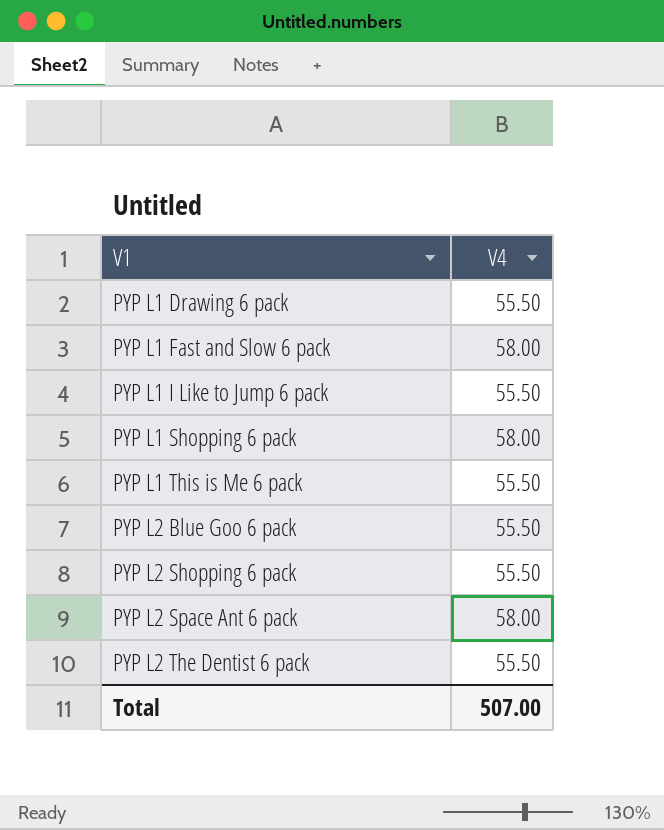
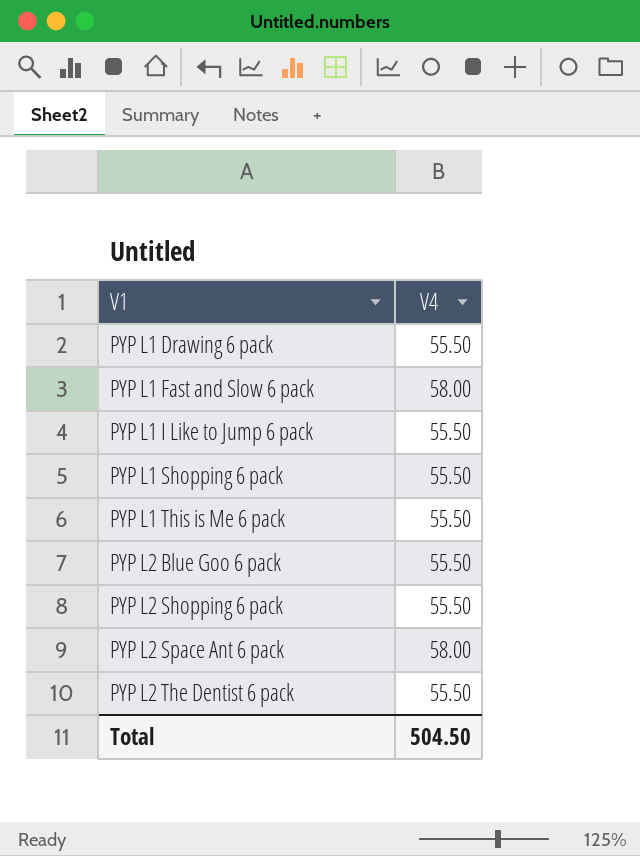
PYP L1 Shopping 6 pack | V4: 58.00 -> 55.50
Total | V4: 507.00 -> 504.50

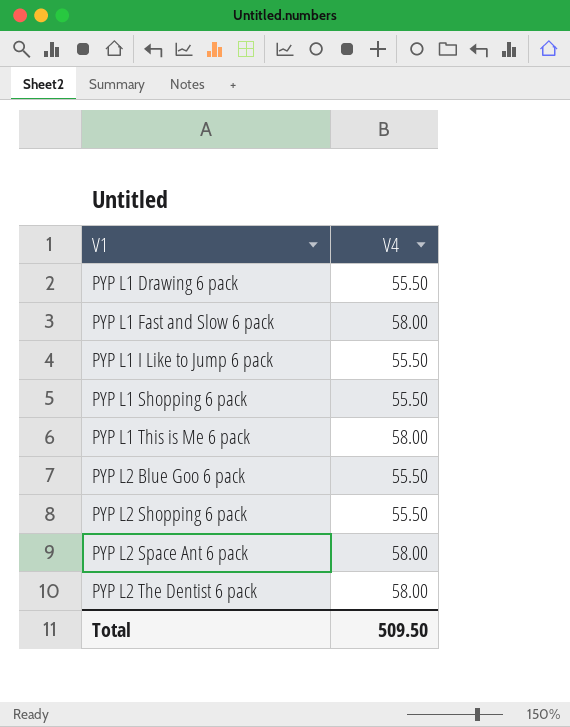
PYP L1 This is Me 6 pack | V4: 55.50 -> 58.00
PYP L2 The Dentist 6 pack | V4: 55.50 -> 58.00
Total | V4: 504.50 -> 509.50

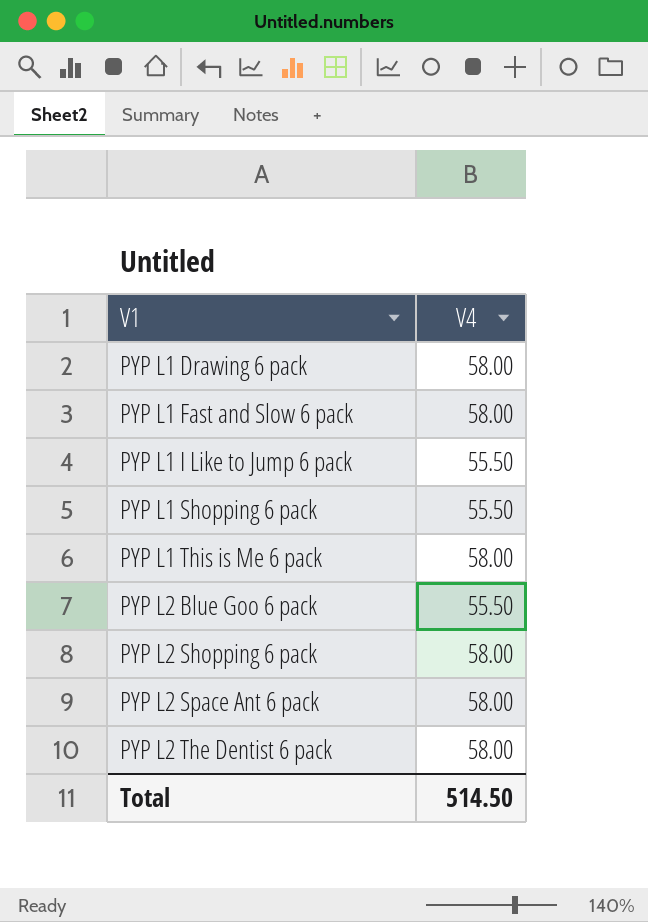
PYP L1 Drawing 6 pack | V4: 55.50 -> 58.00
PYP L2 Shopping 6 pack | V4: 55.50 -> 58.00
Total | V4: 509.50 -> 514.50

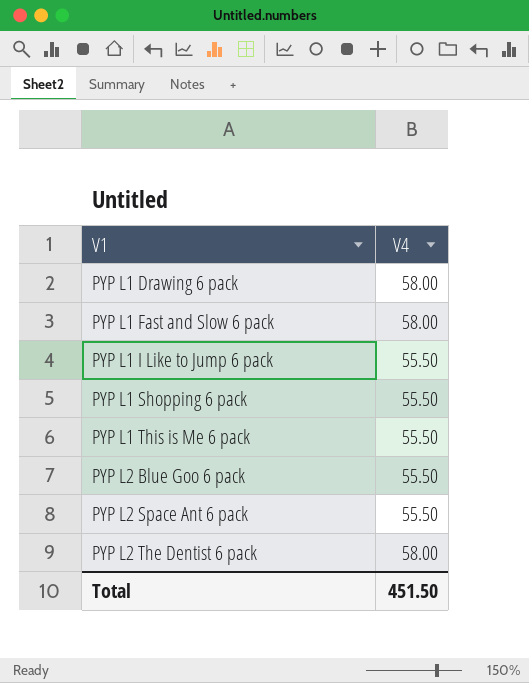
row PYP L2 Shopping 6 pack: 58.00 -> none
PYP L1 This is Me 6 pack | V4: 58.00 -> 55.50
PYP L2 Space Ant 6 pack | V4: 58.00 -> 55.50
Total | V4: 514.50 -> 451.50

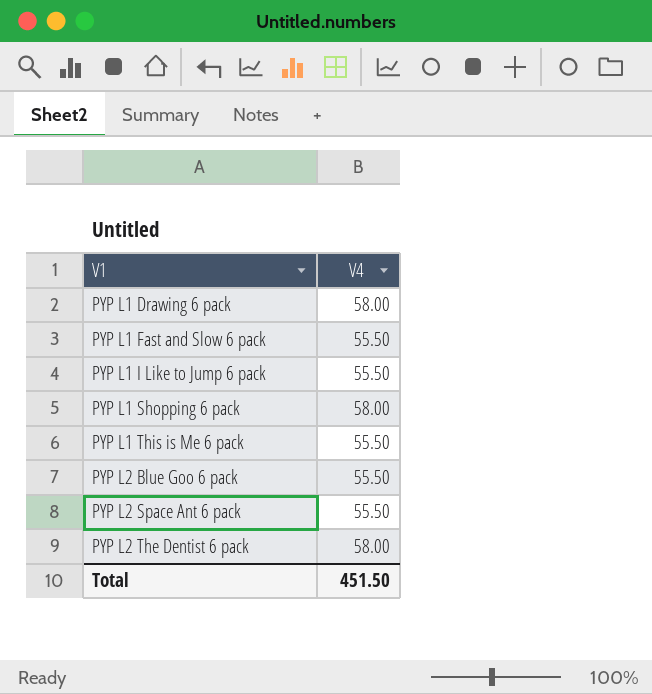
PYP L1 Fast and Slow 6 pack | V4: 58.00 -> 55.50
PYP L1 Shopping 6 pack | V4: 55.50 -> 58.00

